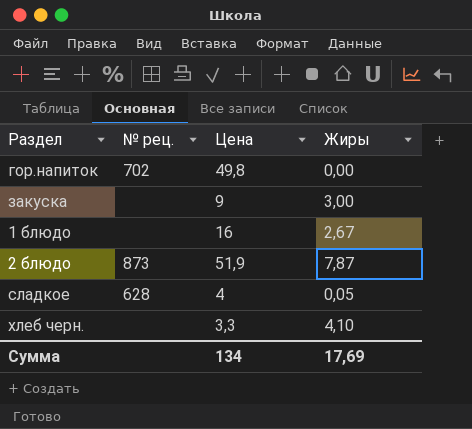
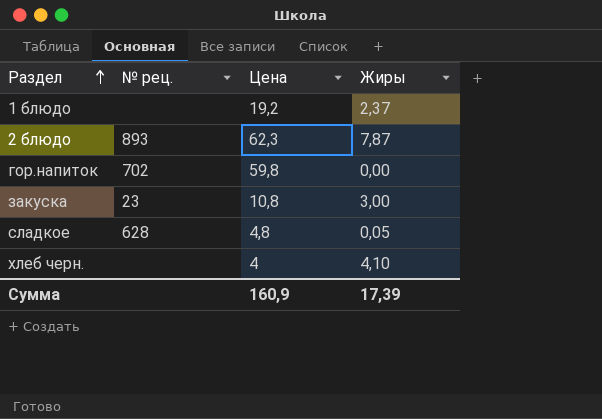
row order: none -> Раздел ascending
1 блюдо | Цена: 16 -> 19,2
1 блюдо | Жиры: 2,67 -> 2,37
2 блюдо | № рец.: 873 -> 893
2 блюдо | Цена: 51,9 -> 62,3
гор.напиток | Цена: 49,8 -> 59,8
закуска | № рец.: none -> 23
закуска | Цена: 9 -> 10,8
сладкое | Цена: 4 -> 4,8
хлеб черн. | Цена: 3,3 -> 4
Сумма | Цена: 134 -> 160,9
Сумма | Жиры: 17,69 -> 17,39

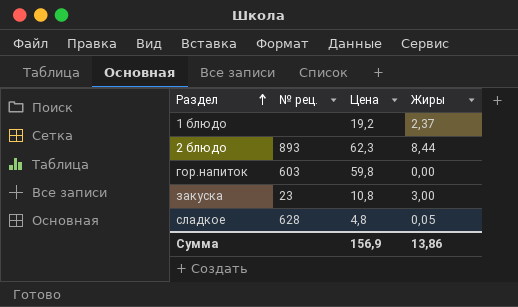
row хлеб черн.: none | 4 | 4,10 -> none
2 блюдо | Жиры: 7,87 -> 8,44
гор.напиток | № рец.: 702 -> 603
Сумма | Цена: 160,9 -> 156,9
Сумма | Жиры: 17,39 -> 13,86

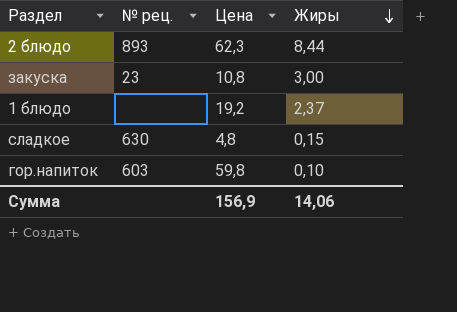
row order: Раздел ascending -> Жиры descending
сладкое | № рец.: 628 -> 630
сладкое | Жиры: 0,05 -> 0,15
гор.напиток | Жиры: 0,00 -> 0,10
Сумма | Жиры: 13,86 -> 14,06

